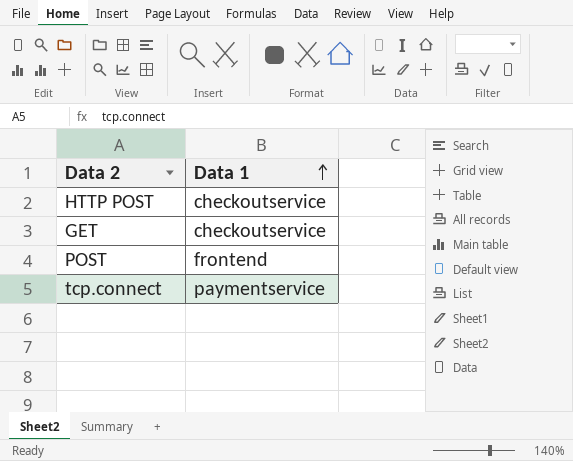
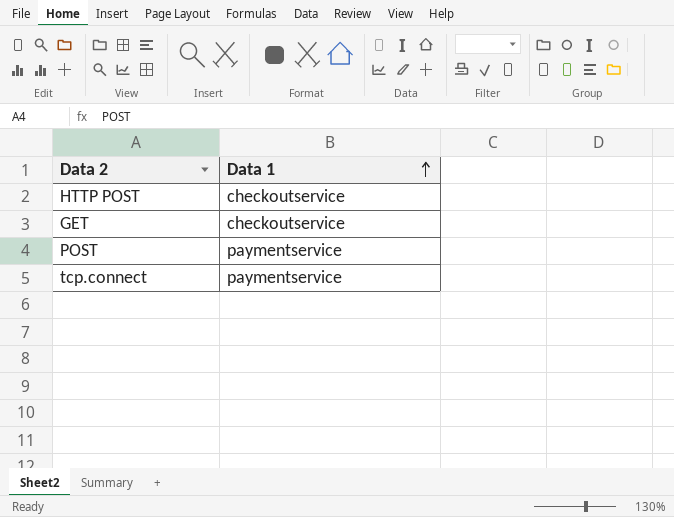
POST | Data 1: frontend -> paymentservice

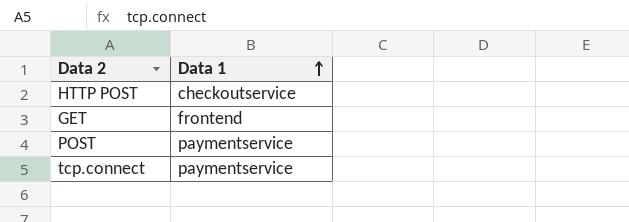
GET | Data 1: checkoutservice -> frontend

